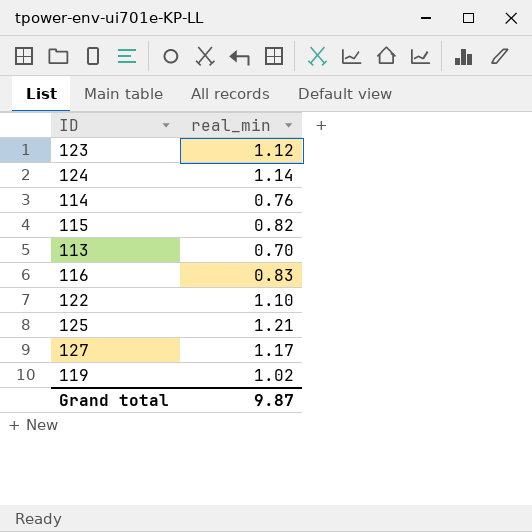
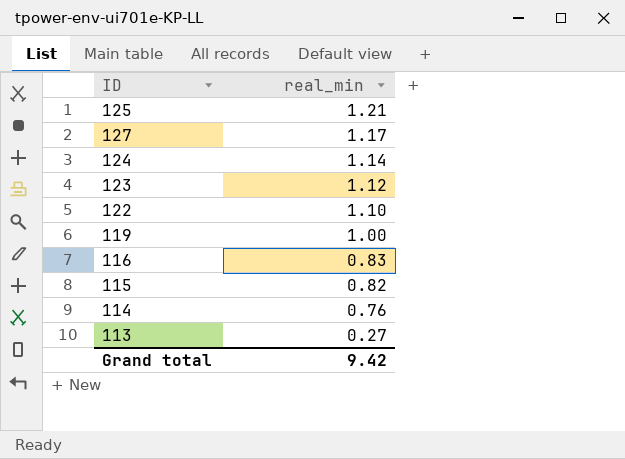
row order: none -> real_min descending
119 | real_min: 1.02 -> 1.00
113 | real_min: 0.70 -> 0.27
Grand total | real_min: 9.87 -> 9.42

